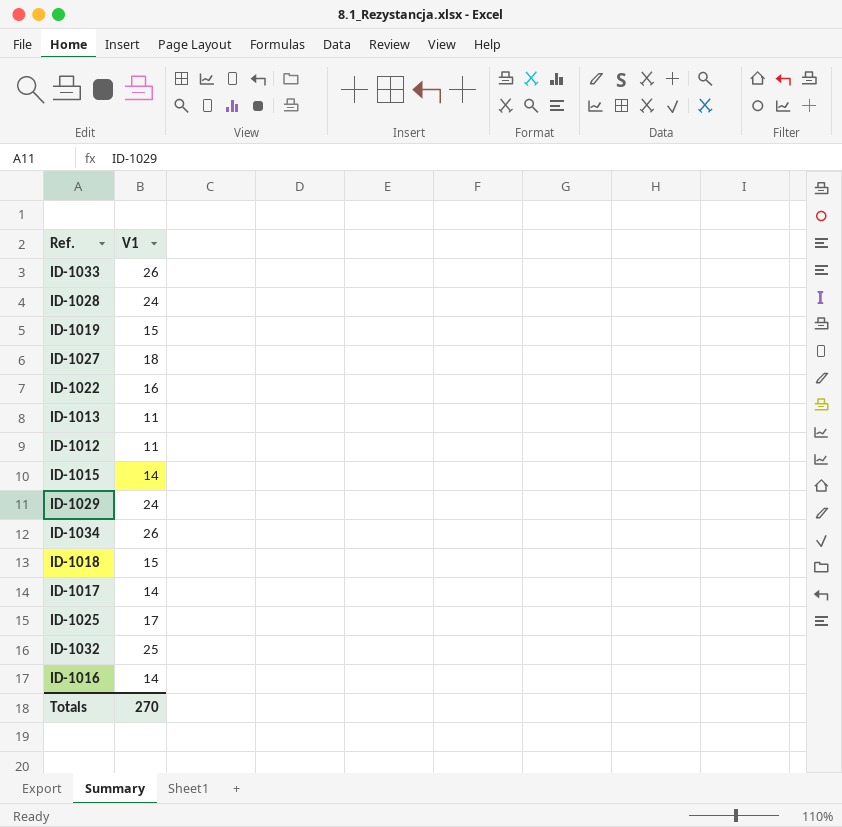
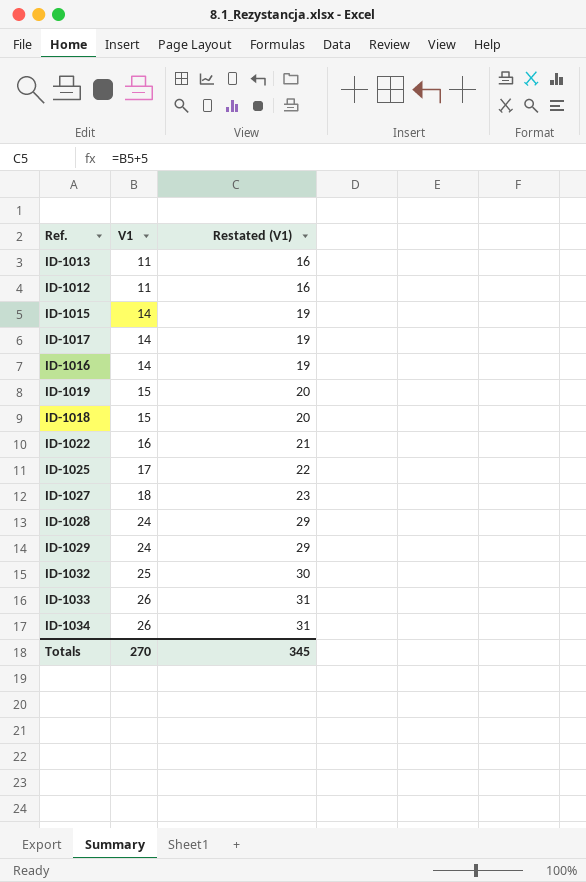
row order: none -> V1 ascending
column Restated (V1) | formula: none -> [V1] + 5

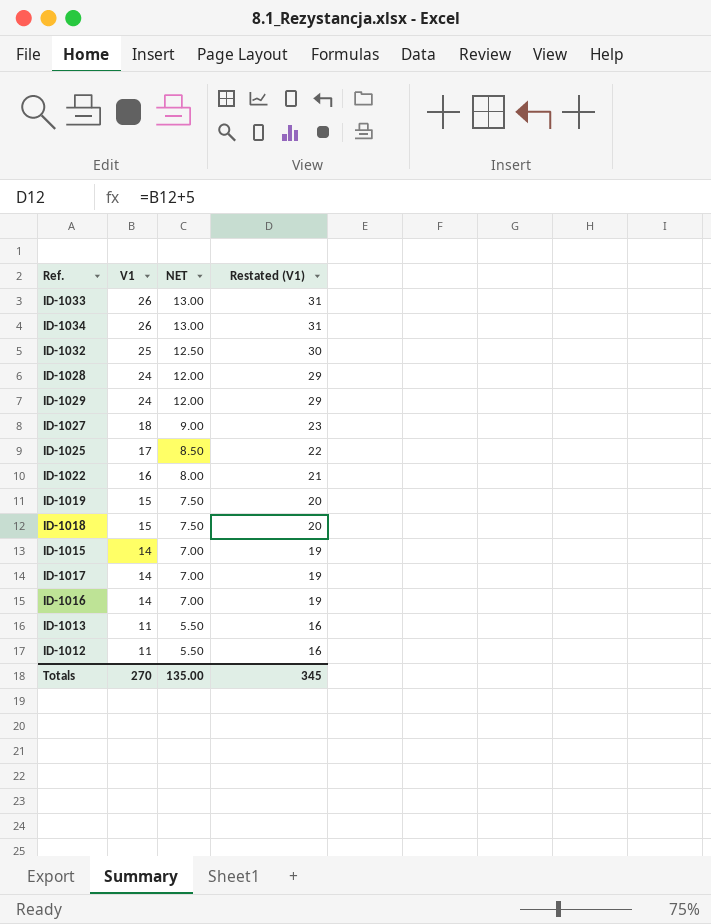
row order: V1 ascending -> V1 descending
column NET | formula: none -> [V1] * 0.5

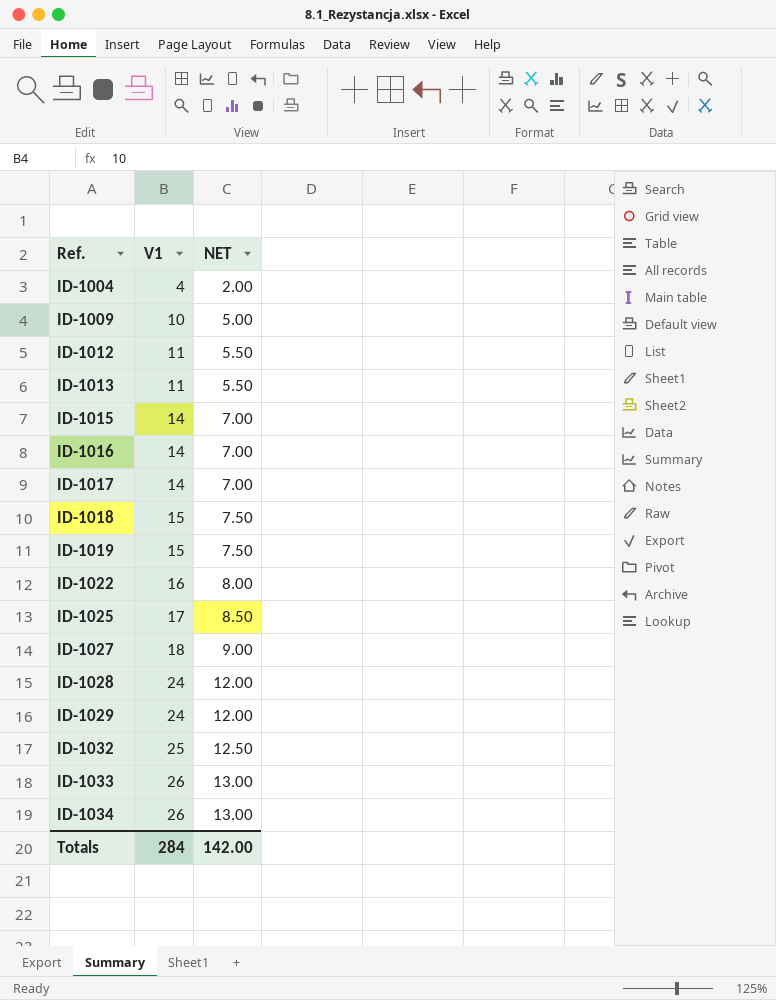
row order: V1 descending -> Ref. ascending
column Restated (V1) | formula: [V1] + 5 -> none
row ID-1004: none -> 4 | 2.00
row ID-1009: none -> 10 | 5.00
Totals | V1: 270 -> 284
Totals | NET: 135.00 -> 142.00

